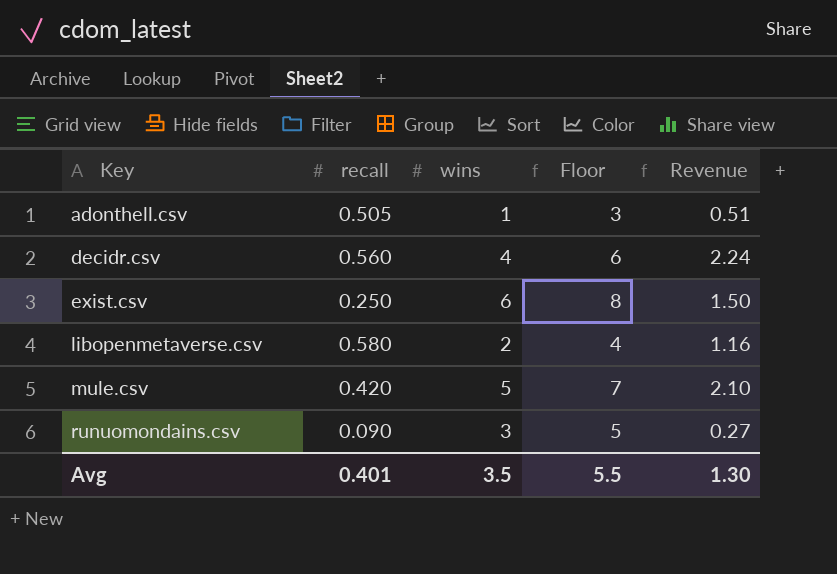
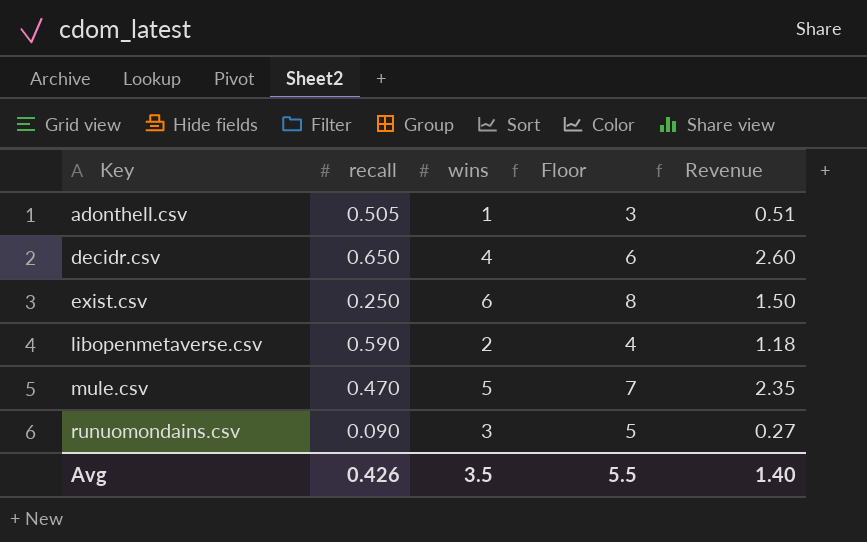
decidr.csv | recall: 0.560 -> 0.650
decidr.csv | Revenue: 2.24 -> 2.60
libopenmetaverse.csv | recall: 0.580 -> 0.590
libopenmetaverse.csv | Revenue: 1.16 -> 1.18
mule.csv | recall: 0.420 -> 0.470
mule.csv | Revenue: 2.10 -> 2.35
Avg | recall: 0.401 -> 0.426
Avg | Revenue: 1.30 -> 1.40

